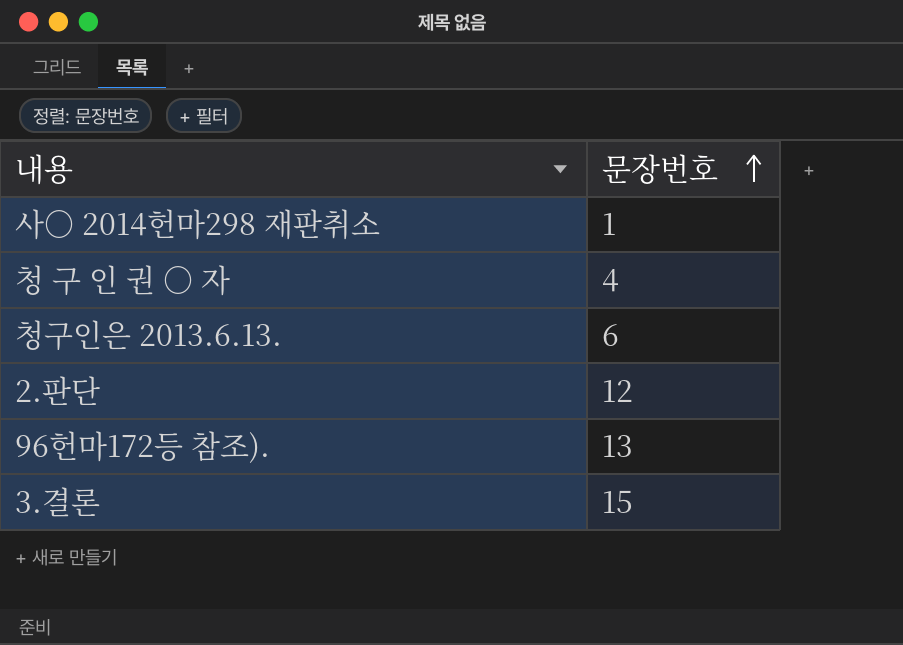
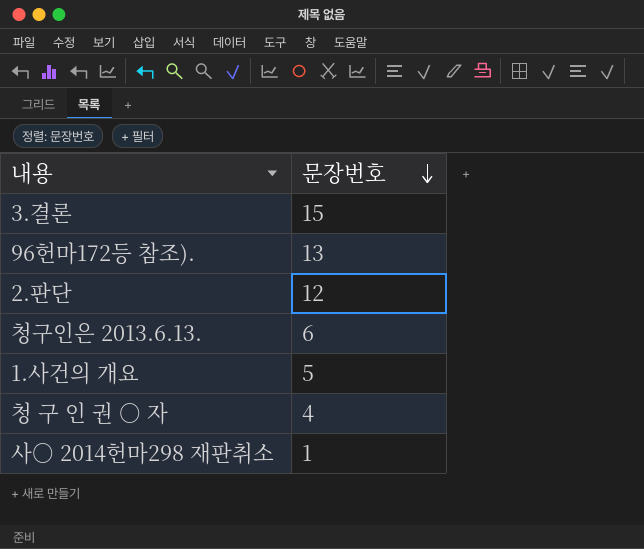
row order: 문장번호 ascending -> 문장번호 descending
row 1.사건의 개요: none -> 5

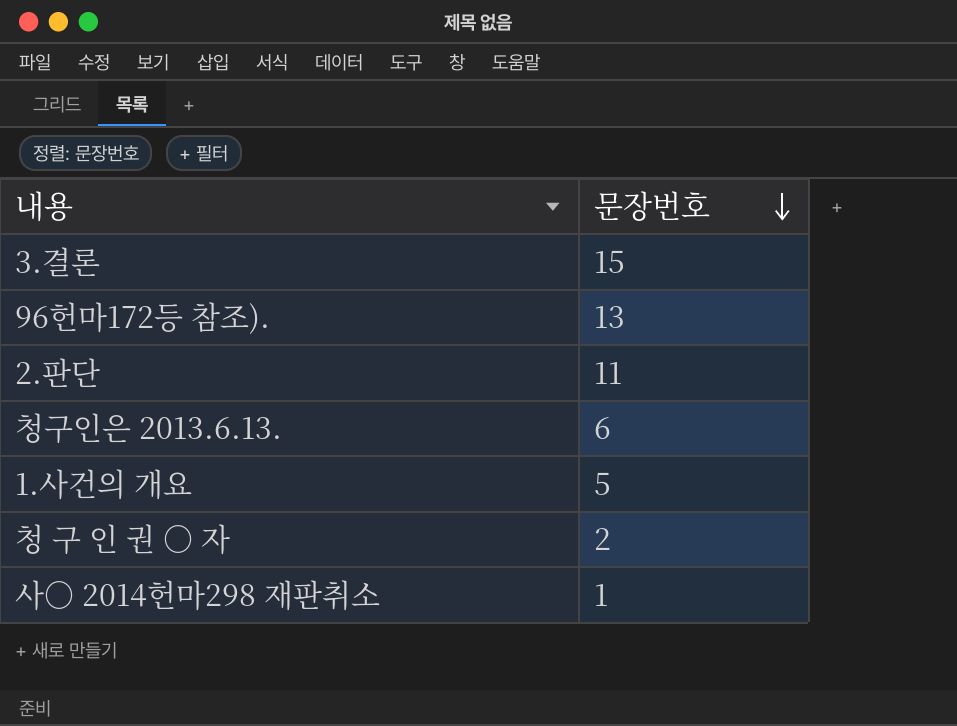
2.판단 | 문장번호: 12 -> 11
청 구 인 권 ○ 자 | 문장번호: 4 -> 2

